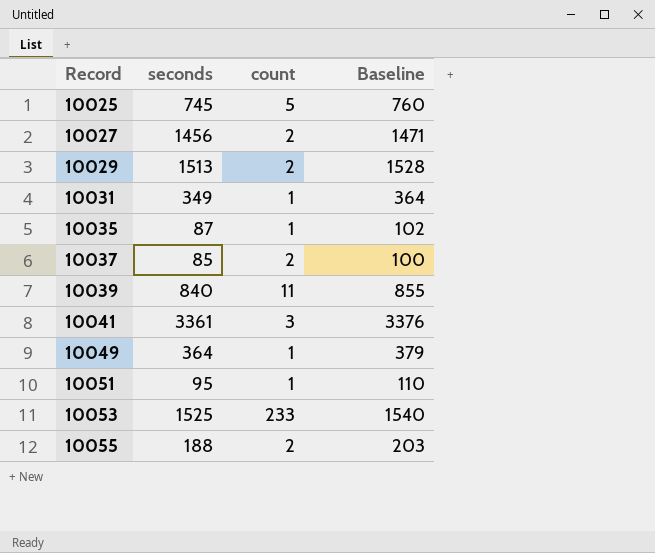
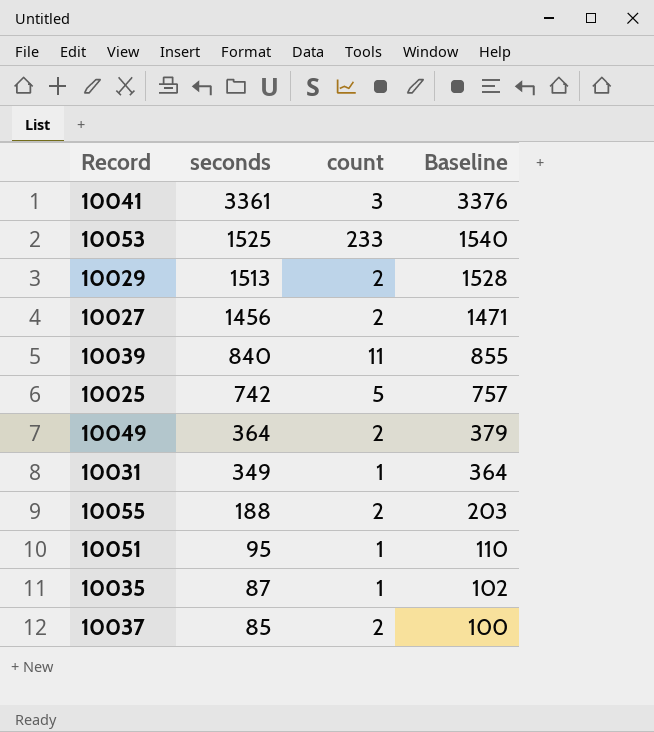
row order: Record ascending -> seconds descending
10025 | seconds: 745 -> 742
10025 | Baseline: 760 -> 757
10049 | count: 1 -> 2

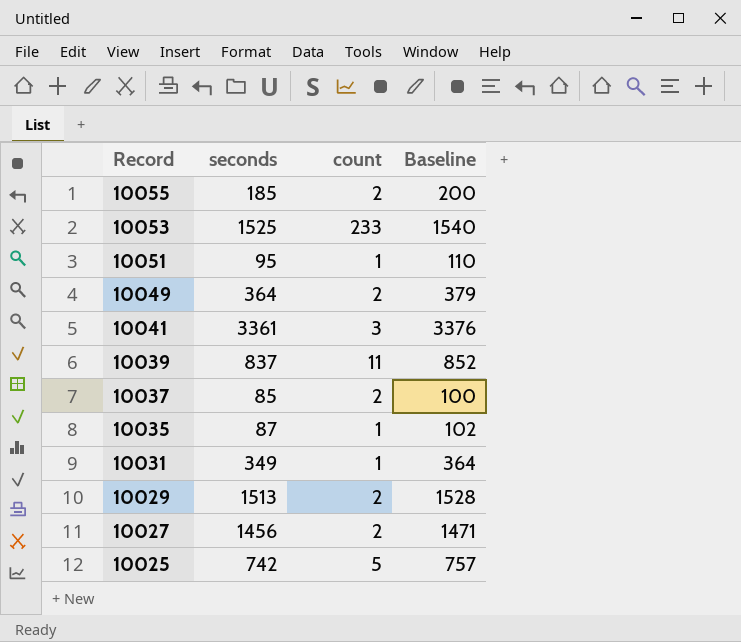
row order: seconds descending -> Record descending
10055 | seconds: 188 -> 185
10055 | Baseline: 203 -> 200
10039 | seconds: 840 -> 837
10039 | Baseline: 855 -> 852

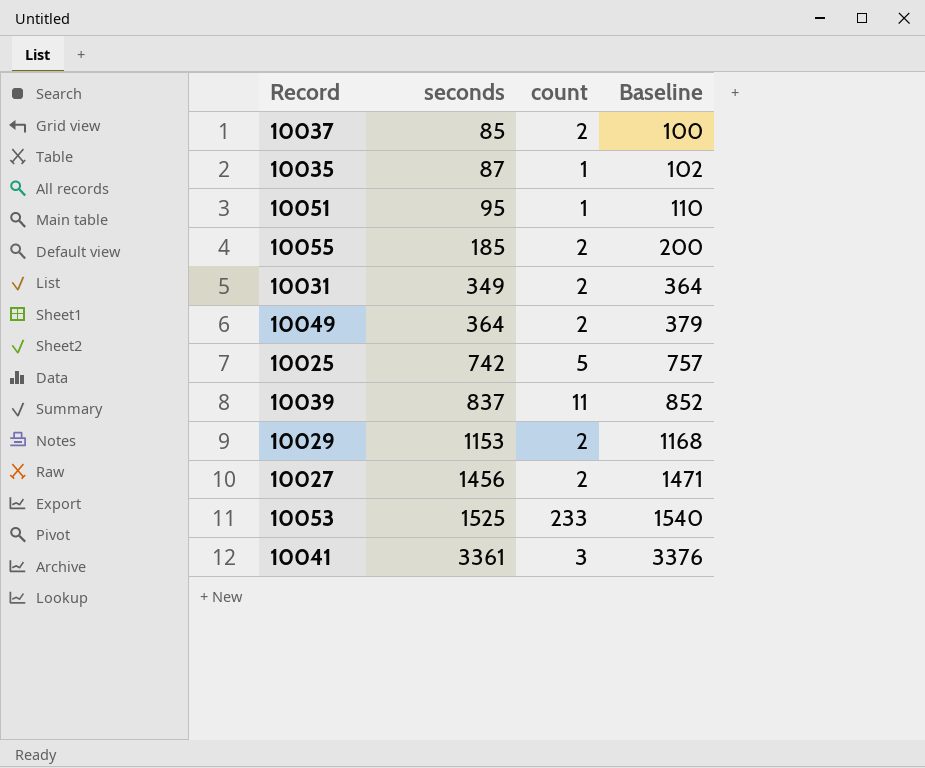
row order: Record descending -> seconds ascending
10031 | count: 1 -> 2
10029 | seconds: 1513 -> 1153
10029 | Baseline: 1528 -> 1168

